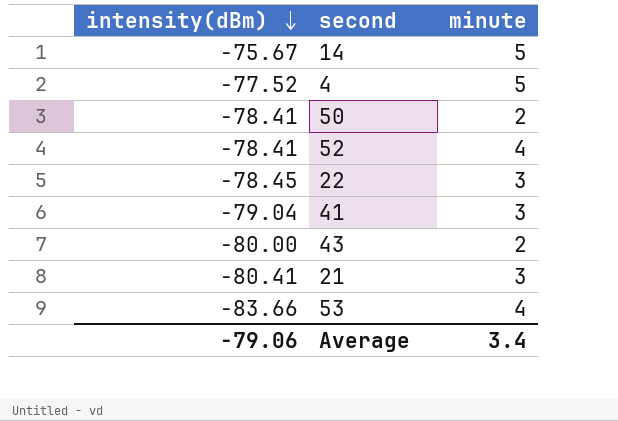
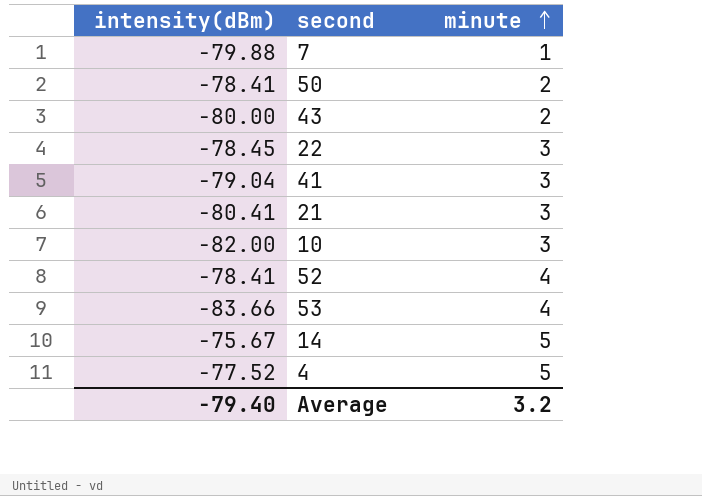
row order: intensity(dBm) descending -> minute ascending
row 7: none -> -79.88 | 1
row 10: none -> -82.00 | 3
Average | intensity(dBm): -79.06 -> -79.40
Average | minute: 3.4 -> 3.2

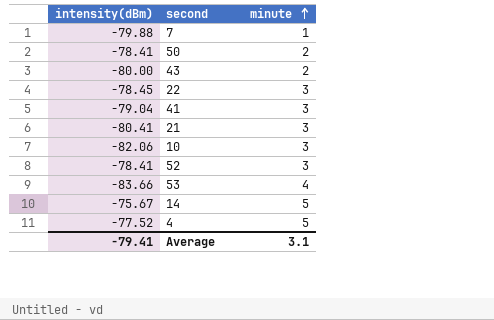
10 | intensity(dBm): -82.00 -> -82.06
52 | minute: 4 -> 3
Average | intensity(dBm): -79.40 -> -79.41
Average | minute: 3.2 -> 3.1

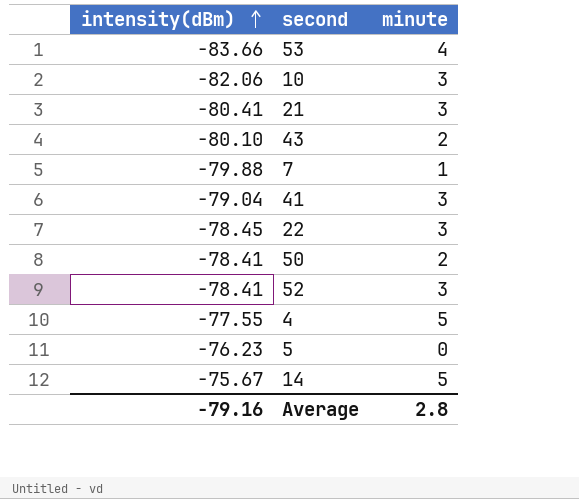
row order: minute ascending -> intensity(dBm) ascending
43 | intensity(dBm): -80.00 -> -80.10
4 | intensity(dBm): -77.52 -> -77.55
row 5: none -> -76.23 | 0
Average | intensity(dBm): -79.41 -> -79.16
Average | minute: 3.1 -> 2.8

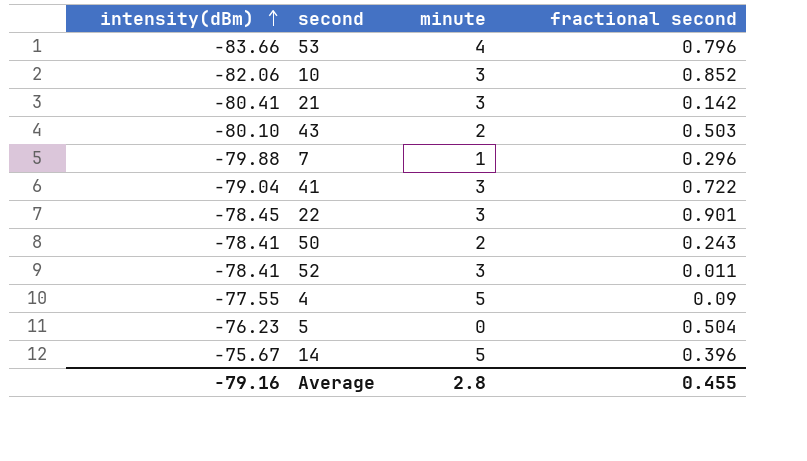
column fractional second | position: none -> 4

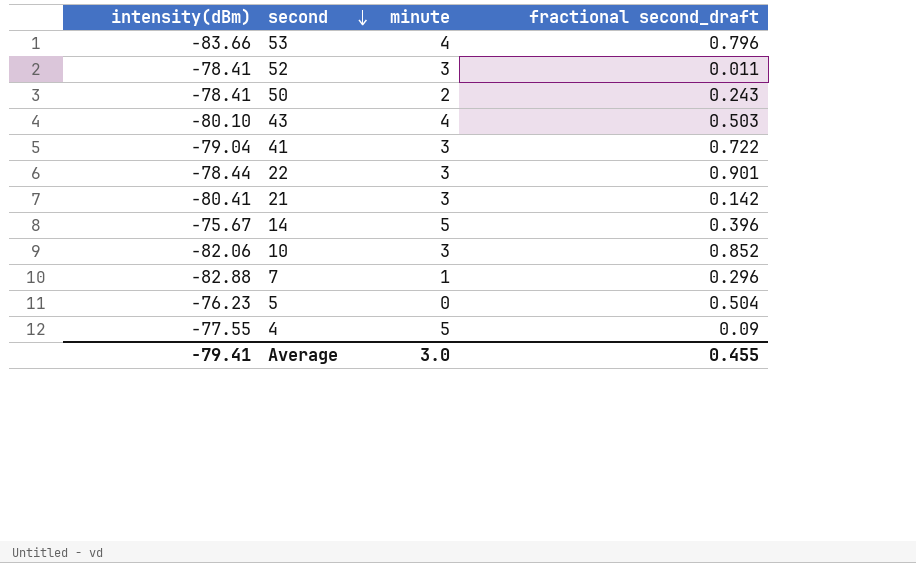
row order: intensity(dBm) ascending -> second descending
column name: fractional second -> fractional second_draft
43 | minute: 2 -> 4
22 | intensity(dBm): -78.45 -> -78.44
7 | intensity(dBm): -79.88 -> -82.88
Average | intensity(dBm): -79.16 -> -79.41
Average | minute: 2.8 -> 3.0

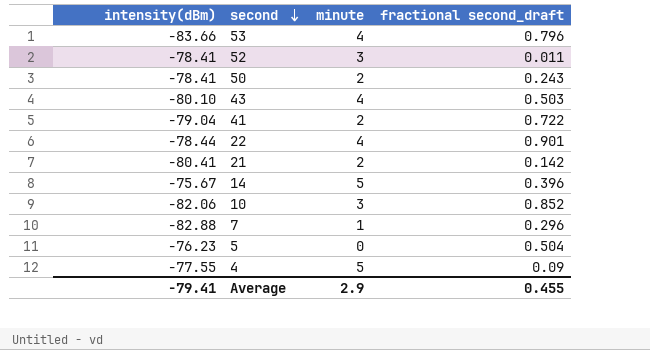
41 | minute: 3 -> 2
22 | minute: 3 -> 4
21 | minute: 3 -> 2
Average | minute: 3.0 -> 2.9

